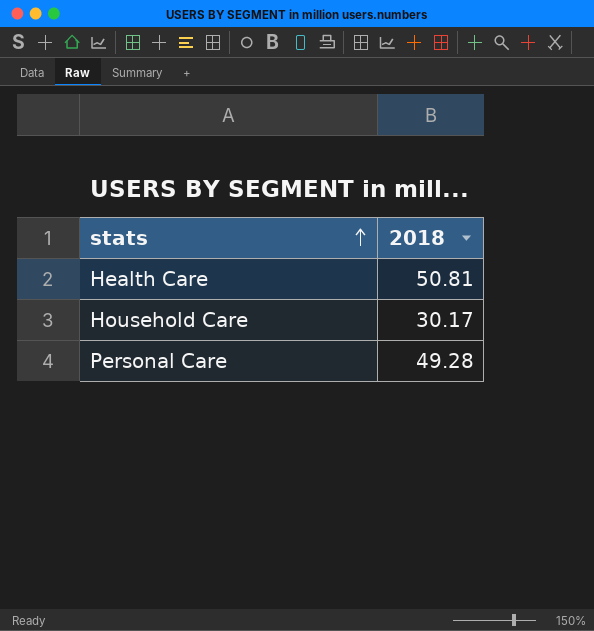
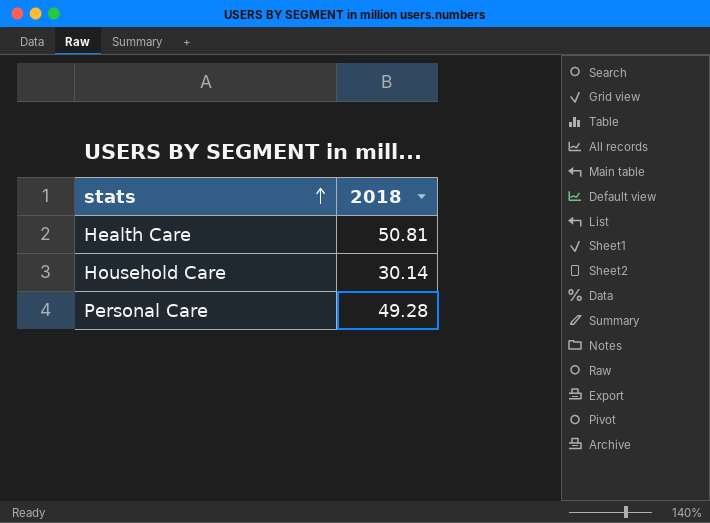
Household Care | 2018: 30.17 -> 30.14

